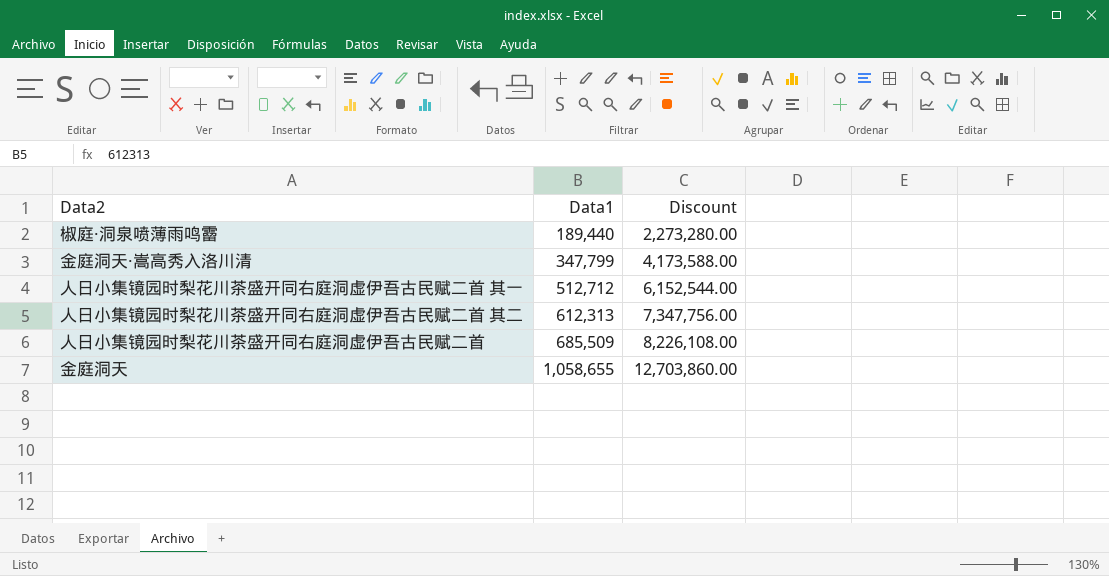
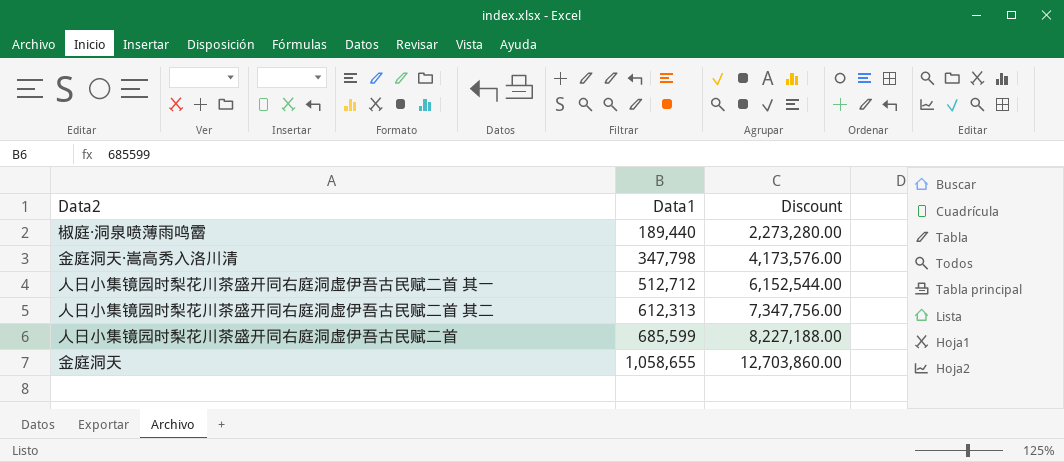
金庭洞天·嵩高秀入洛川清 | Data1: 347,799 -> 347,798
金庭洞天·嵩高秀入洛川清 | Discount: 4,173,588.00 -> 4,173,576.00
人日小集镜园时梨花川茶盛开同右庭洞虚伊吾古民赋二首 | Data1: 685,509 -> 685,599
人日小集镜园时梨花川茶盛开同右庭洞虚伊吾古民赋二首 | Discount: 8,226,108.00 -> 8,227,188.00

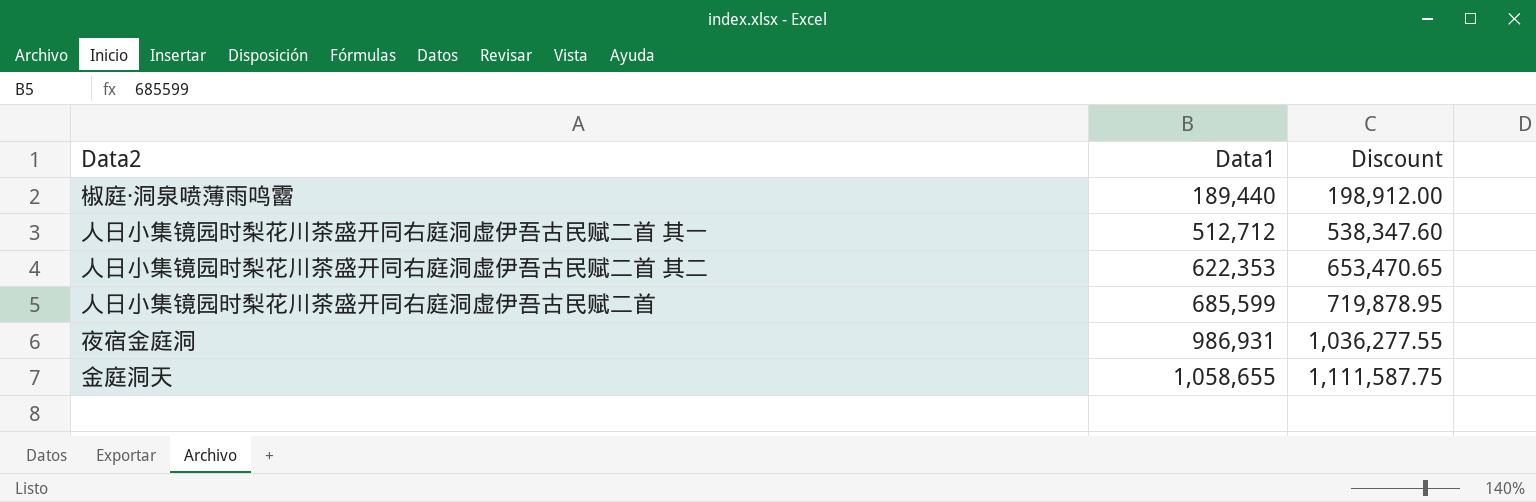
column Discount | formula: [Data1] * 12 -> [Data1] * 1.05
row 金庭洞天·嵩高秀入洛川清: 347,798 | 4,173,576.00 -> none
人日小集镜园时梨花川茶盛开同右庭洞虚伊吾古民赋二首 其二 | Data1: 612,313 -> 622,353
row 夜宿金庭洞: none -> 986,931 | 1,036,277.55

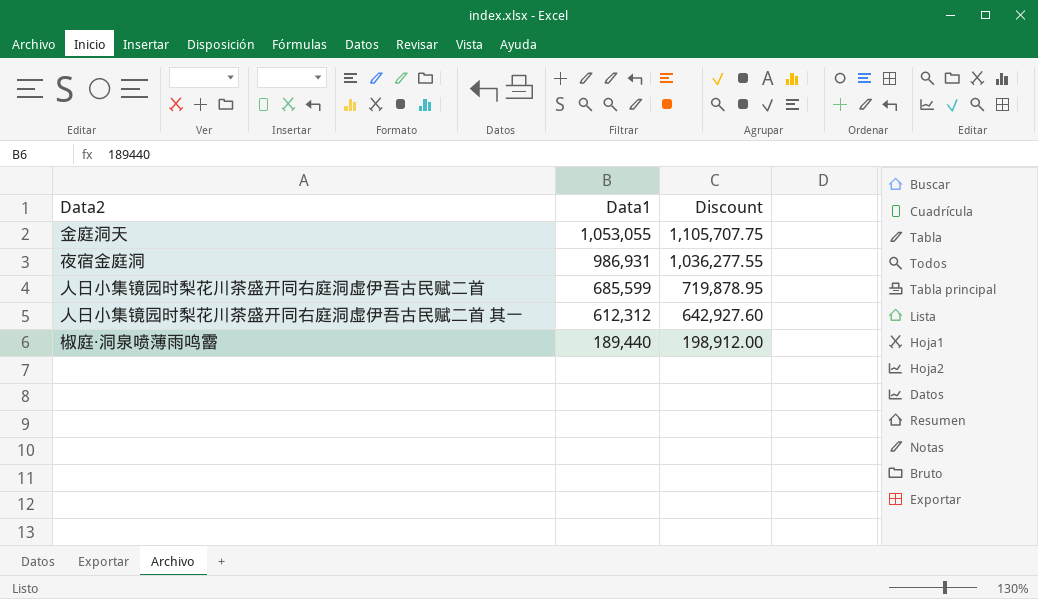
row order: Data1 ascending -> Data1 descending
row 人日小集镜园时梨花川茶盛开同右庭洞虚伊吾古民赋二首 其二: 622,353 | 653,470.65 -> none
金庭洞天 | Data1: 1,058,655 -> 1,053,055
金庭洞天 | Discount: 1,111,587.75 -> 1,105,707.75
人日小集镜园时梨花川茶盛开同右庭洞虚伊吾古民赋二首 其一 | Data1: 512,712 -> 612,312
人日小集镜园时梨花川茶盛开同右庭洞虚伊吾古民赋二首 其一 | Discount: 538,347.60 -> 642,927.60

